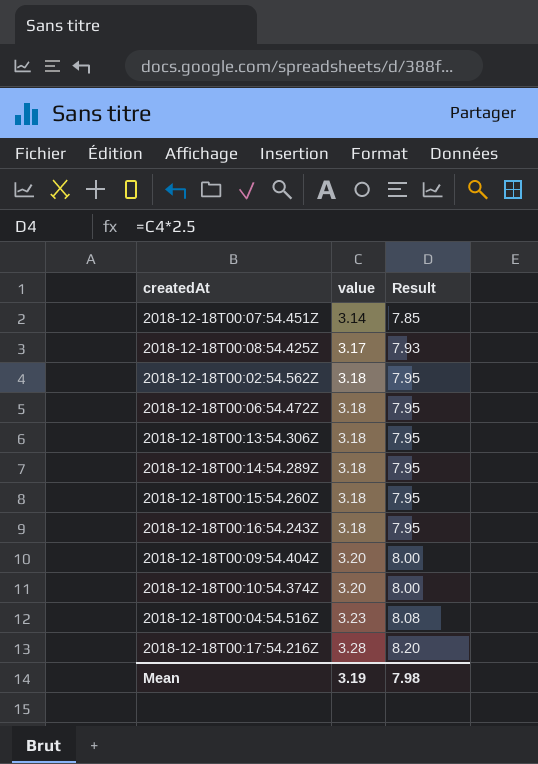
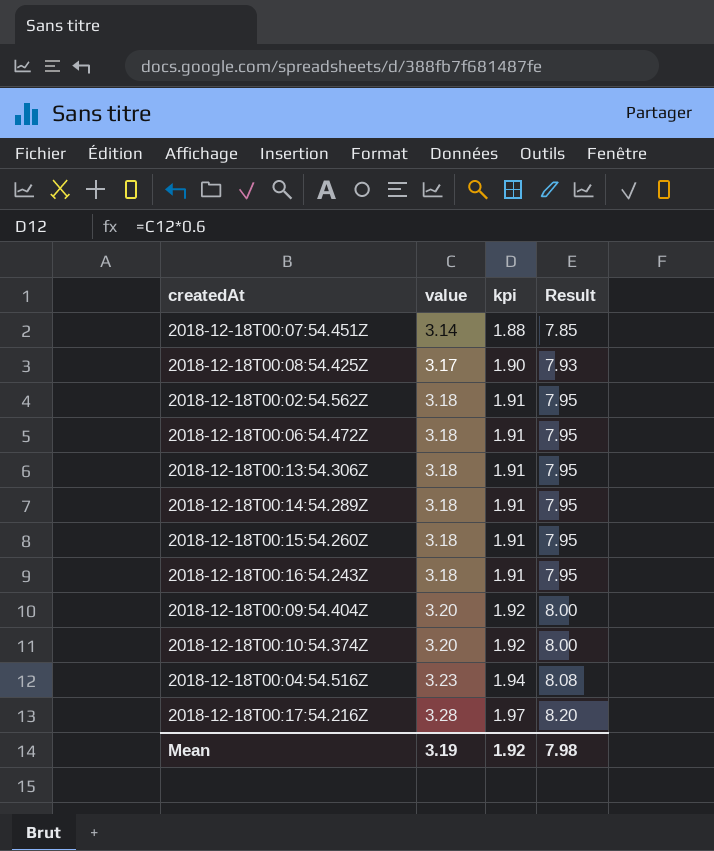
column kpi | formula: none -> [value] * 0.6

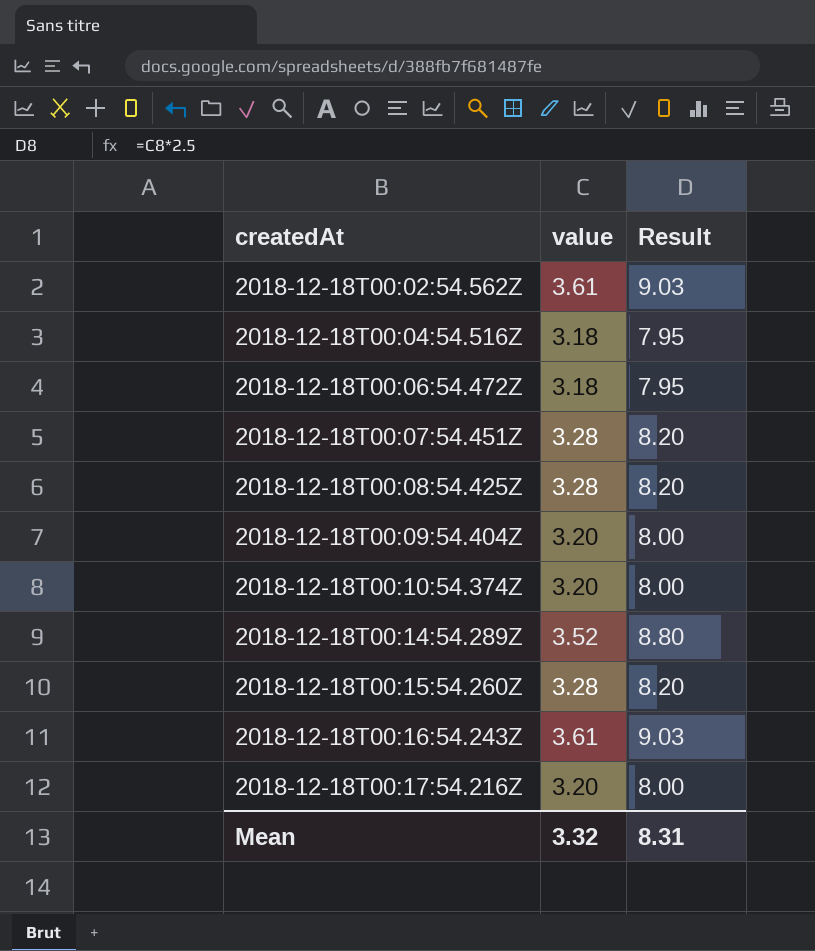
row order: value ascending -> createdAt ascending
column kpi | formula: [value] * 0.6 -> none
row 2018-12-18T00:13:54.306Z: 3.18 | 1.91 | 7.95 -> none
2018-12-18T00:02:54.562Z | value: 3.18 -> 3.61
2018-12-18T00:02:54.562Z | Result: 7.95 -> 9.03
2018-12-18T00:04:54.516Z | value: 3.23 -> 3.18
2018-12-18T00:04:54.516Z | Result: 8.08 -> 7.95
2018-12-18T00:07:54.451Z | value: 3.14 -> 3.28
2018-12-18T00:07:54.451Z | Result: 7.85 -> 8.20
2018-12-18T00:08:54.425Z | value: 3.17 -> 3.28
2018-12-18T00:08:54.425Z | Result: 7.93 -> 8.20
2018-12-18T00:14:54.289Z | value: 3.18 -> 3.52
2018-12-18T00:14:54.289Z | Result: 7.95 -> 8.80
2018-12-18T00:15:54.260Z | value: 3.18 -> 3.28
2018-12-18T00:15:54.260Z | Result: 7.95 -> 8.20
2018-12-18T00:16:54.243Z | value: 3.18 -> 3.61
2018-12-18T00:16:54.243Z | Result: 7.95 -> 9.03
2018-12-18T00:17:54.216Z | value: 3.28 -> 3.20
2018-12-18T00:17:54.216Z | Result: 8.20 -> 8.00
Mean | value: 3.19 -> 3.32
Mean | Result: 7.98 -> 8.31

